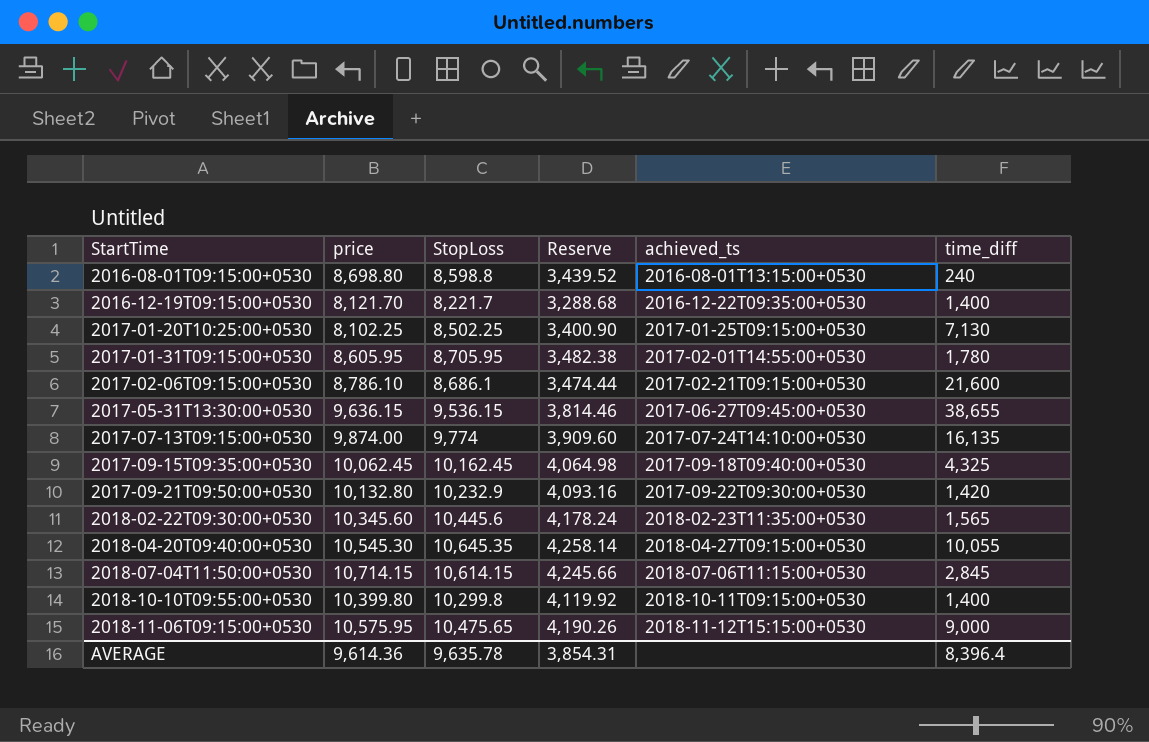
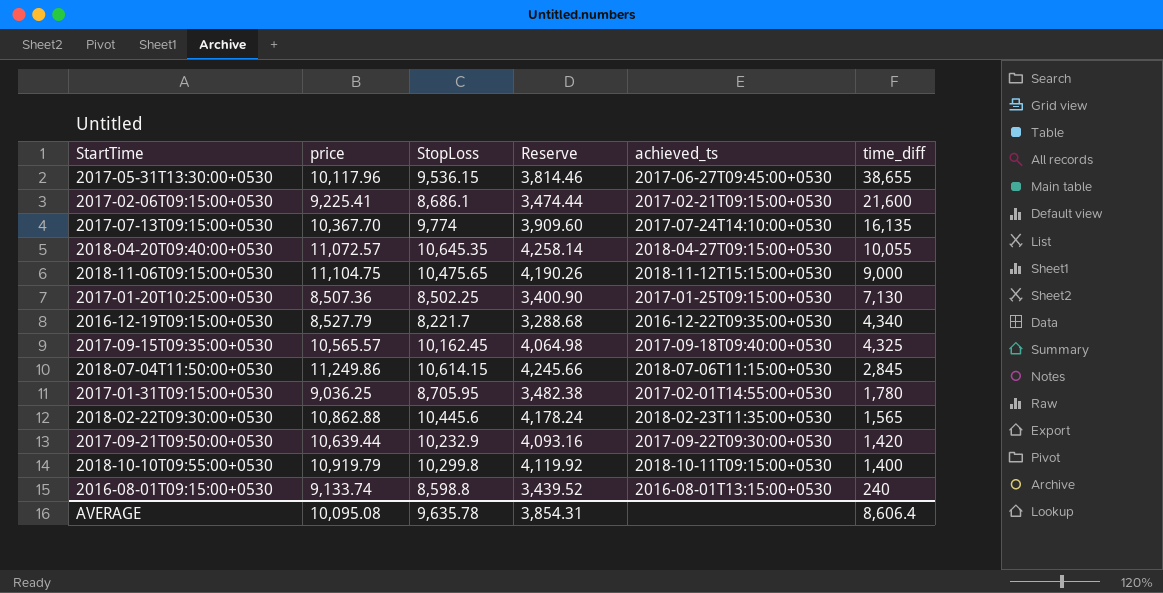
row order: StartTime ascending -> time_diff descending
2017-05-31T13:30:00+0530 | price: 9,636.15 -> 10,117.96
2017-02-06T09:15:00+0530 | price: 8,786.10 -> 9,225.41
2017-07-13T09:15:00+0530 | price: 9,874.00 -> 10,367.70
2018-04-20T09:40:00+0530 | price: 10,545.30 -> 11,072.57
2018-11-06T09:15:00+0530 | price: 10,575.95 -> 11,104.75
2017-01-20T10:25:00+0530 | price: 8,102.25 -> 8,507.36
2016-12-19T09:15:00+0530 | price: 8,121.70 -> 8,527.79
2016-12-19T09:15:00+0530 | time_diff: 1,400 -> 4,340
2017-09-15T09:35:00+0530 | price: 10,062.45 -> 10,565.57
2018-07-04T11:50:00+0530 | price: 10,714.15 -> 11,249.86
2017-01-31T09:15:00+0530 | price: 8,605.95 -> 9,036.25
2018-02-22T09:30:00+0530 | price: 10,345.60 -> 10,862.88
2017-09-21T09:50:00+0530 | price: 10,132.80 -> 10,639.44
2018-10-10T09:55:00+0530 | price: 10,399.80 -> 10,919.79
2016-08-01T09:15:00+0530 | price: 8,698.80 -> 9,133.74
AVERAGE | price: 9,614.36 -> 10,095.08
AVERAGE | time_diff: 8,396.4 -> 8,606.4

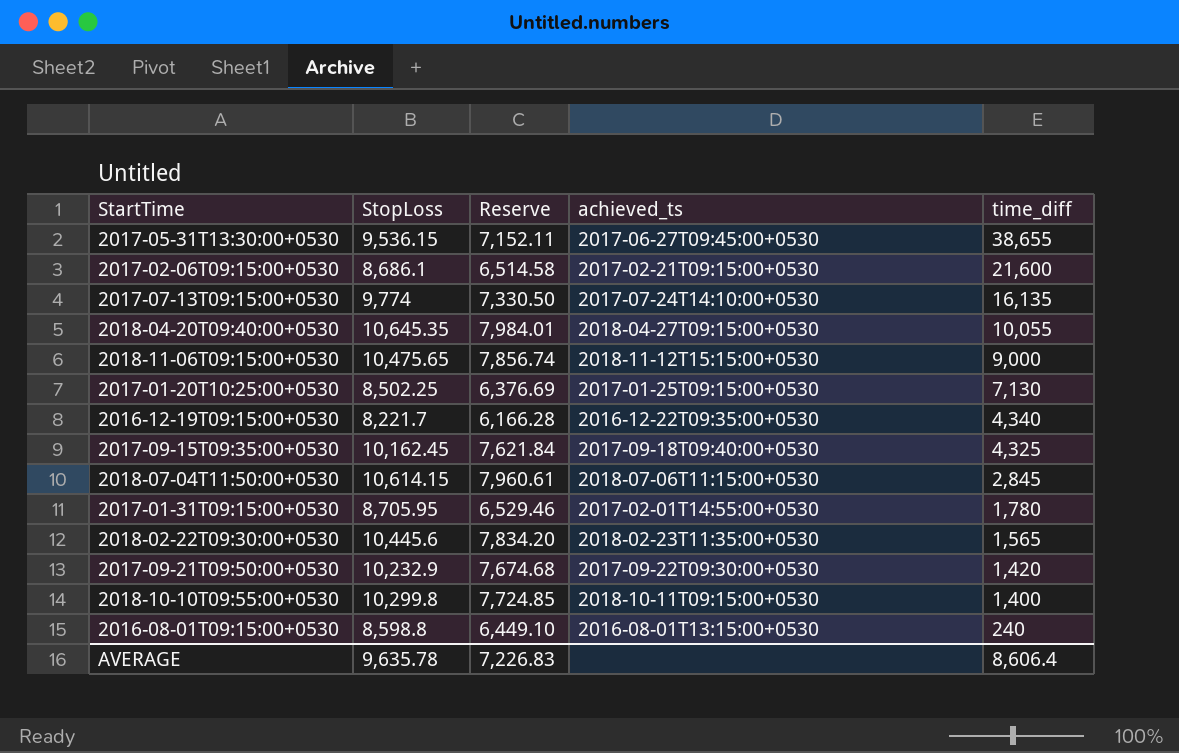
column price | position: 2 -> none
column Reserve | formula: [StopLoss] * 0.4 -> [StopLoss] * 0.75
AVERAGE | Reserve: 3,854.31 -> 7,226.83

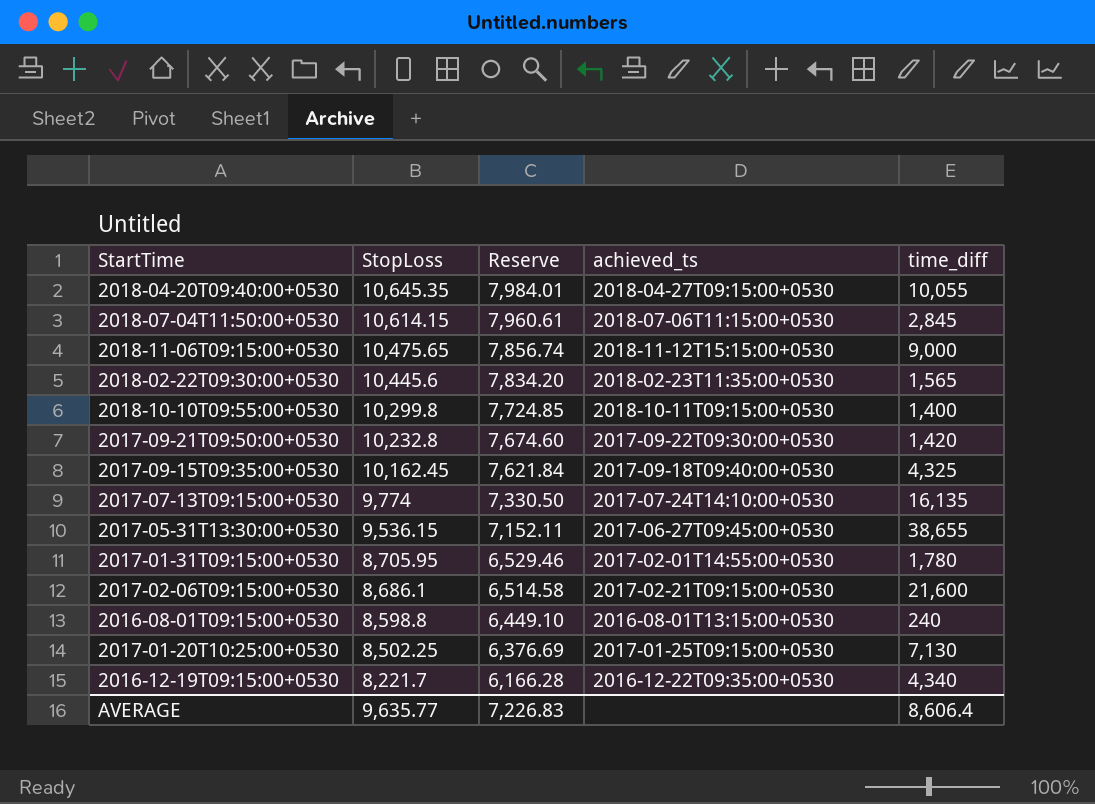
row order: time_diff descending -> StopLoss descending
2017-09-21T09:50:00+0530 | StopLoss: 10,232.9 -> 10,232.8
2017-09-21T09:50:00+0530 | Reserve: 7,674.68 -> 7,674.60
AVERAGE | StopLoss: 9,635.78 -> 9,635.77

